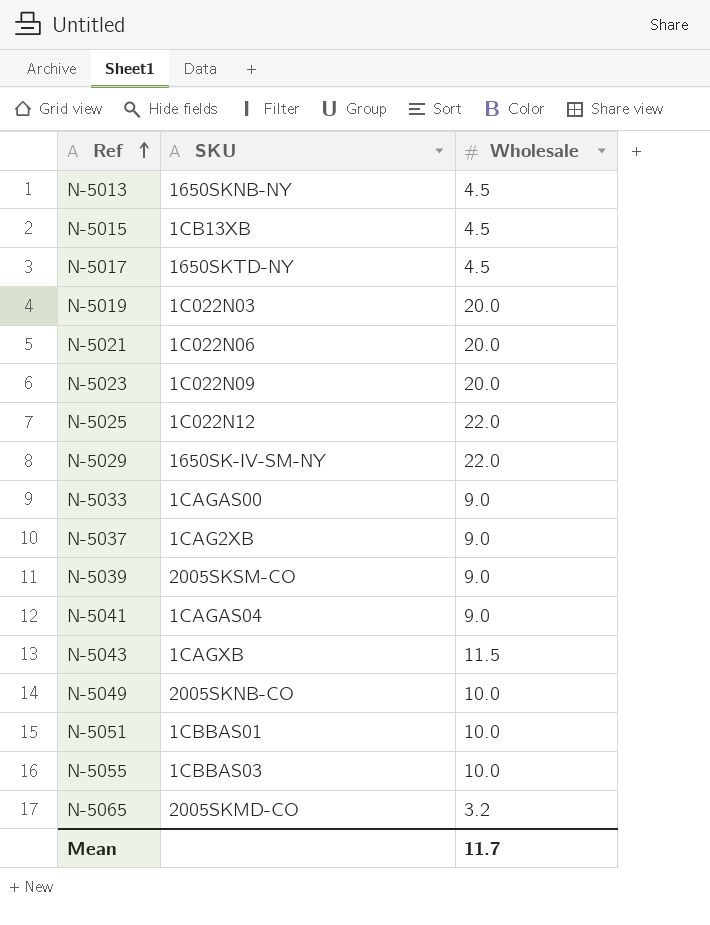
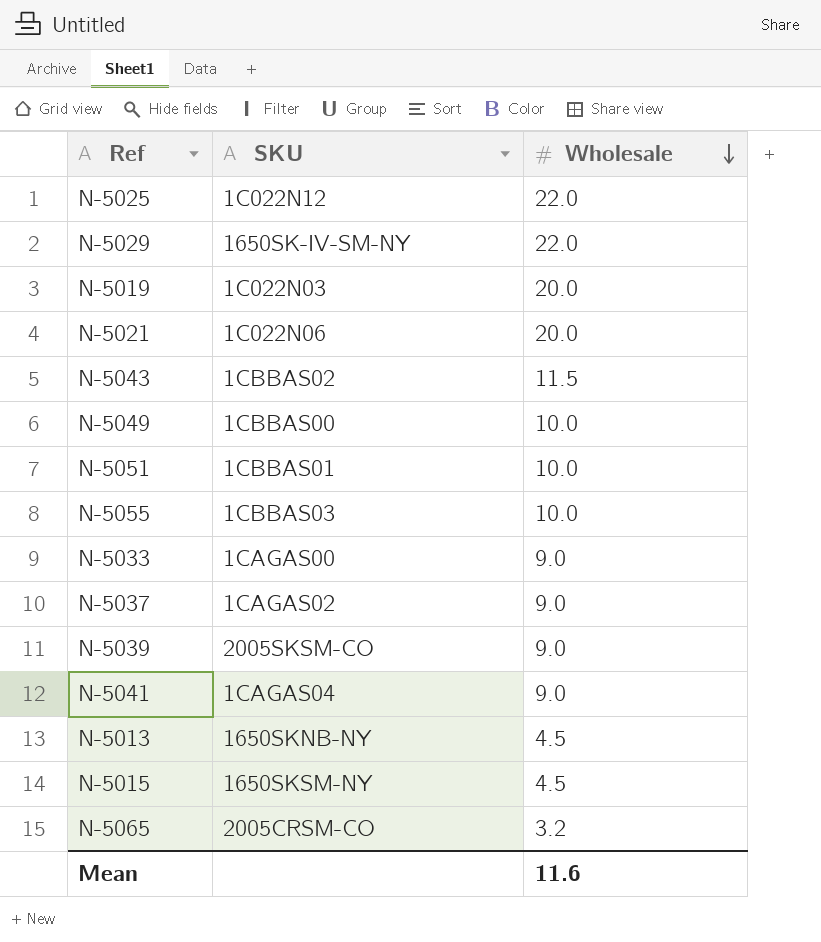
row order: Ref ascending -> Wholesale descending
row N-5017: 1650SKTD-NY | 4.5 -> none
row N-5023: 1C022N09 | 20.0 -> none
N-5043 | SKU: 1CAGXB -> 1CBBAS02
N-5049 | SKU: 2005SKNB-CO -> 1CBBAS00
N-5037 | SKU: 1CAG2XB -> 1CAGAS02
N-5015 | SKU: 1CB13XB -> 1650SKSM-NY
N-5065 | SKU: 2005SKMD-CO -> 2005CRSM-CO
Mean | Wholesale: 11.7 -> 11.6

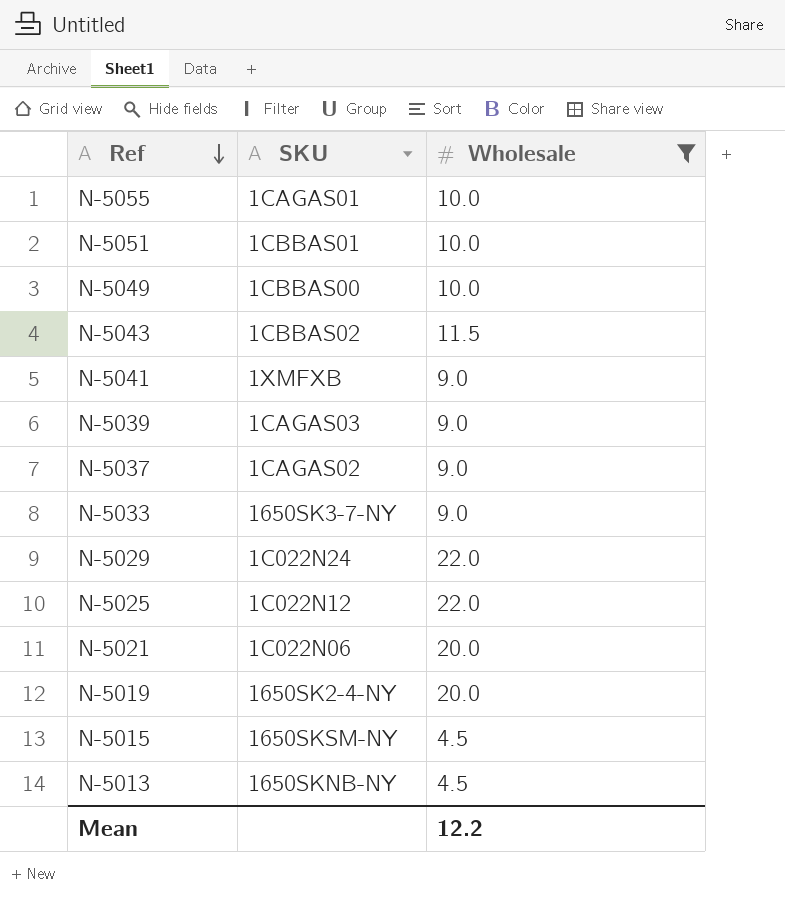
filter: none -> Wholesale != 3.2
row order: Wholesale descending -> Ref descending
N-5055 | SKU: 1CBBAS03 -> 1CAGAS01
N-5041 | SKU: 1CAGAS04 -> 1XMFXB
N-5039 | SKU: 2005SKSM-CO -> 1CAGAS03
N-5033 | SKU: 1CAGAS00 -> 1650SK3-7-NY
N-5029 | SKU: 1650SK-IV-SM-NY -> 1C022N24
N-5019 | SKU: 1C022N03 -> 1650SK2-4-NY
Mean | Wholesale: 11.6 -> 12.2

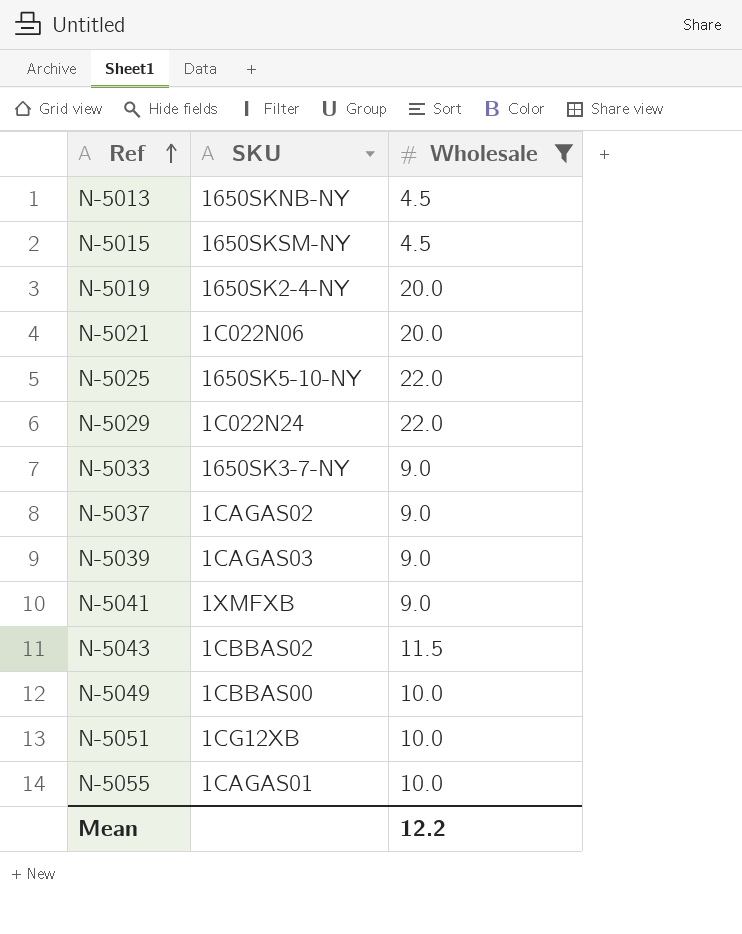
row order: Ref descending -> Ref ascending
N-5025 | SKU: 1C022N12 -> 1650SK5-10-NY
N-5051 | SKU: 1CBBAS01 -> 1CG12XB

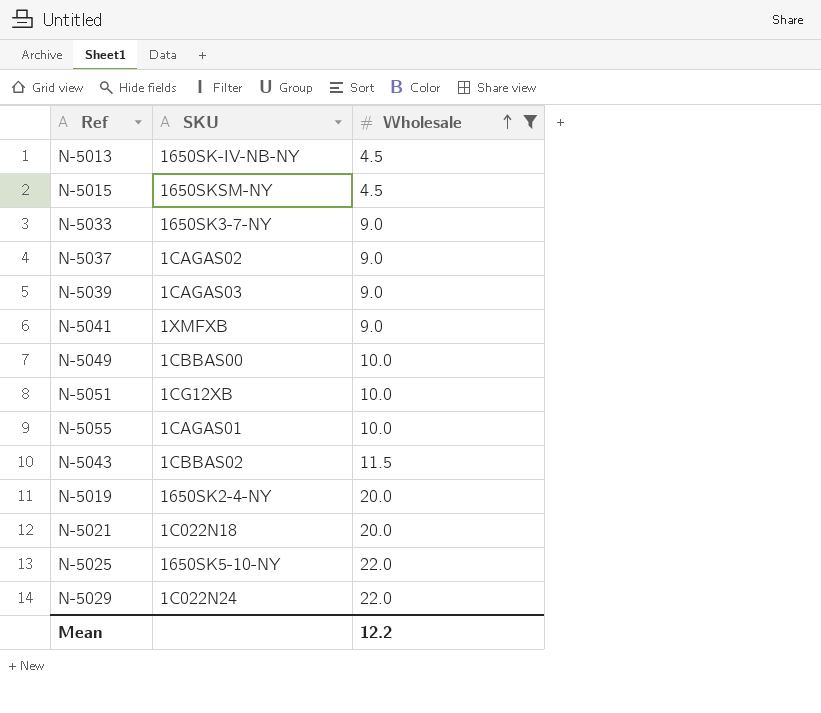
row order: Ref ascending -> Wholesale ascending
N-5013 | SKU: 1650SKNB-NY -> 1650SK-IV-NB-NY
N-5021 | SKU: 1C022N06 -> 1C022N18

